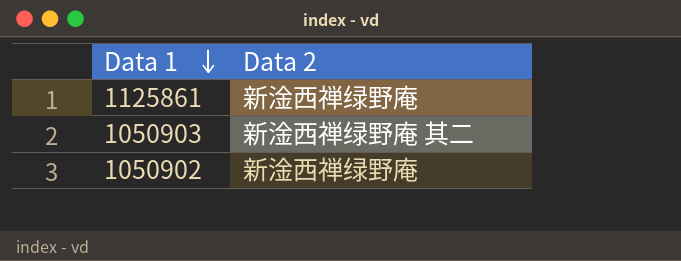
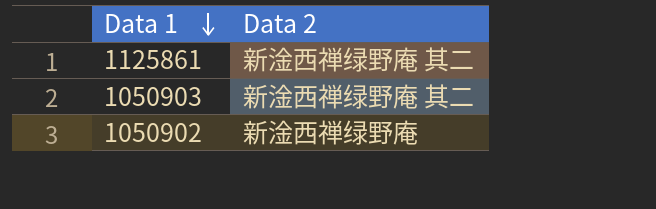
1125861 | Data 2: 新淦西禅绿野庵 -> 新淦西禅绿野庵 其二

